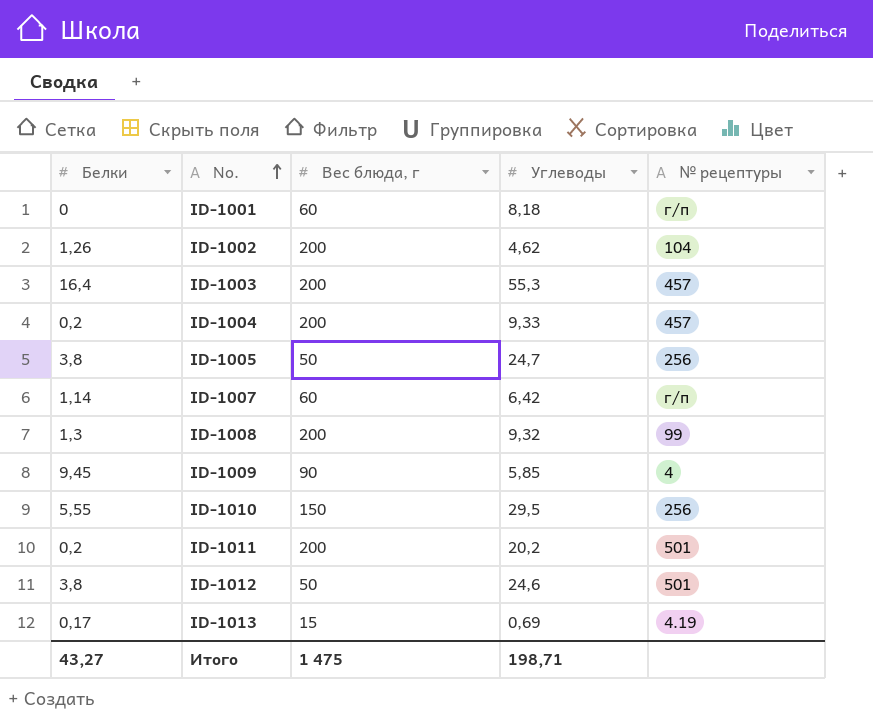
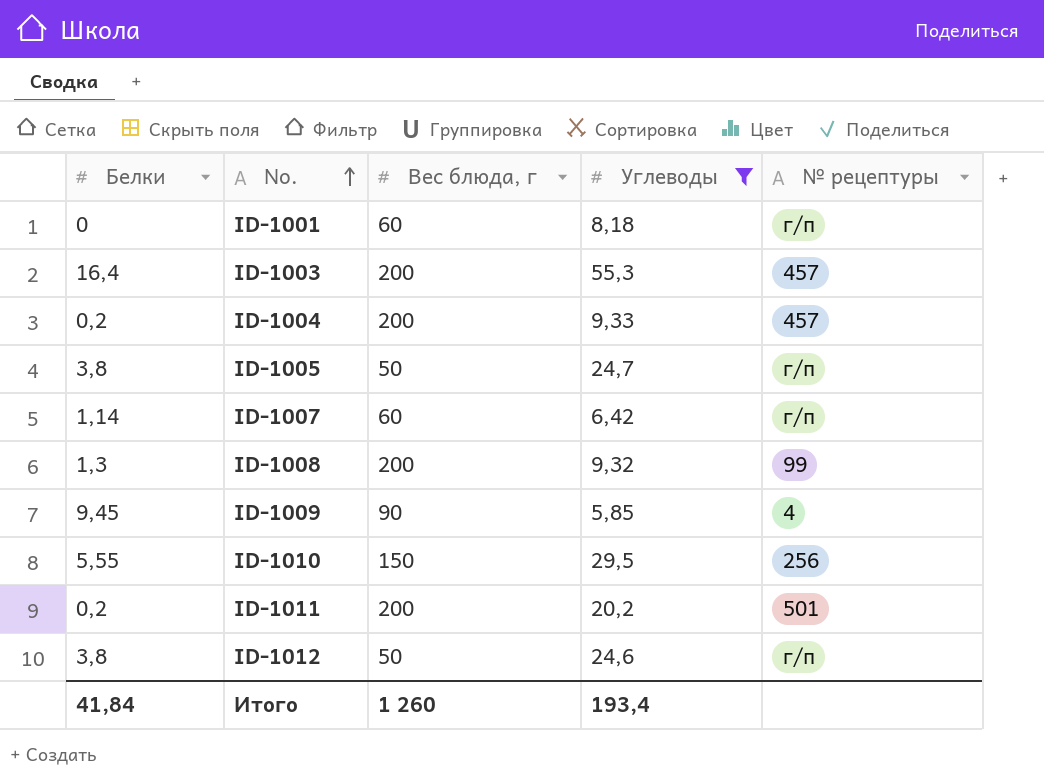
filter: none -> Углеводы >= 5,85
ID-1005 | № рецептуры: 256 -> г/п
ID-1012 | № рецептуры: 501 -> г/п
Итого | Белки: 43,27 -> 41,84
Итого | Вес блюда, г: 1 475 -> 1 260
Итого | Углеводы: 198,71 -> 193,4

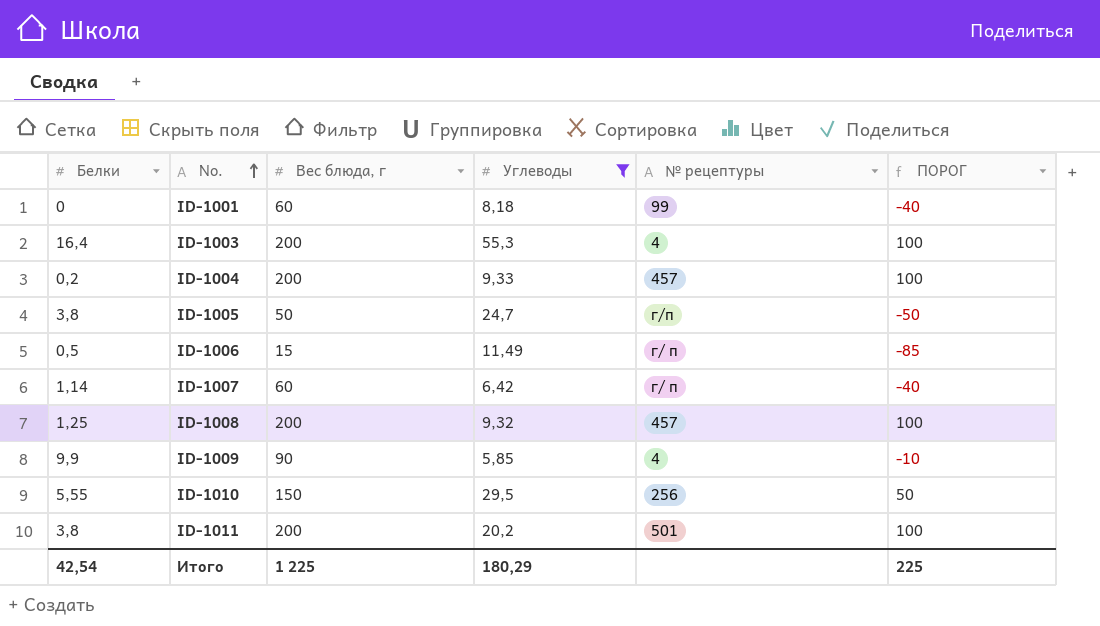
column ПОРОГ | formula: none -> [Вес блюда, г] - 100
row ID-1012: 3,8 | 50 | 24,6 | г/п -> none
ID-1001 | № рецептуры: г/п -> 99
ID-1003 | № рецептуры: 457 -> 4
row ID-1006: none -> 0,5 | 15 | 11,49 | г/ п | -85
ID-1007 | № рецептуры: г/п -> г/ п
ID-1008 | Белки: 1,3 -> 1,25
ID-1008 | № рецептуры: 99 -> 457
ID-1009 | Белки: 9,45 -> 9,9
ID-1011 | Белки: 0,2 -> 3,8
Итого | Белки: 41,84 -> 42,54
Итого | Вес блюда, г: 1 260 -> 1 225
Итого | Углеводы: 193,4 -> 180,29

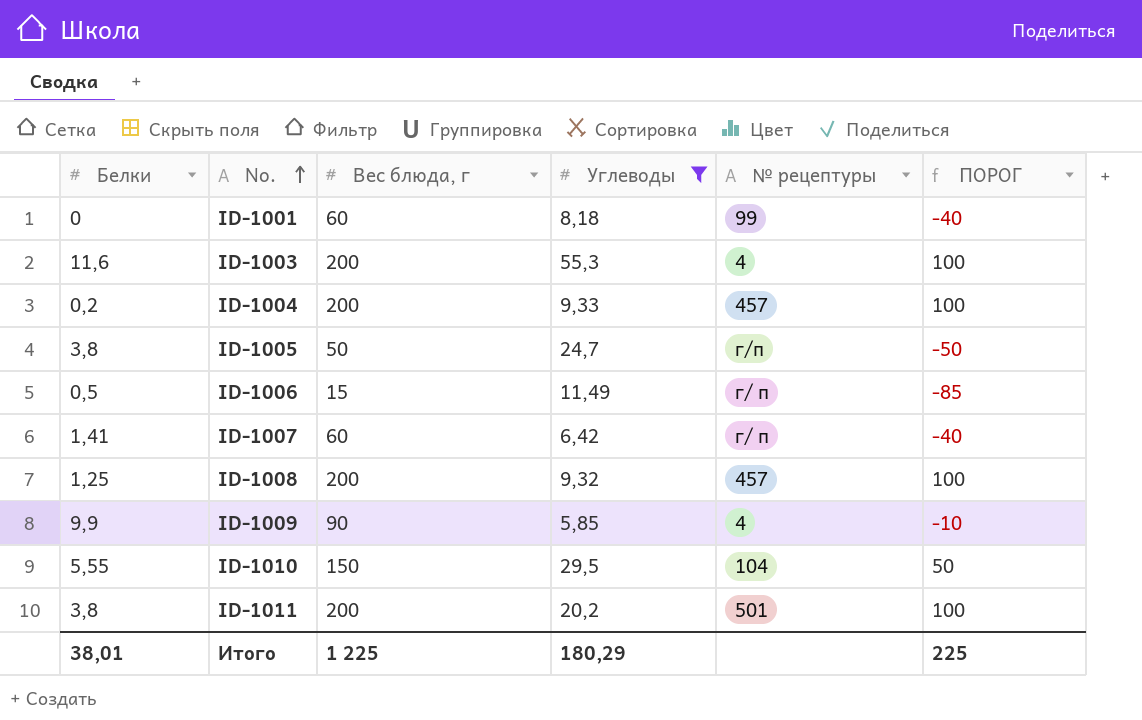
ID-1003 | Белки: 16,4 -> 11,6
ID-1007 | Белки: 1,14 -> 1,41
ID-1010 | № рецептуры: 256 -> 104
Итого | Белки: 42,54 -> 38,01

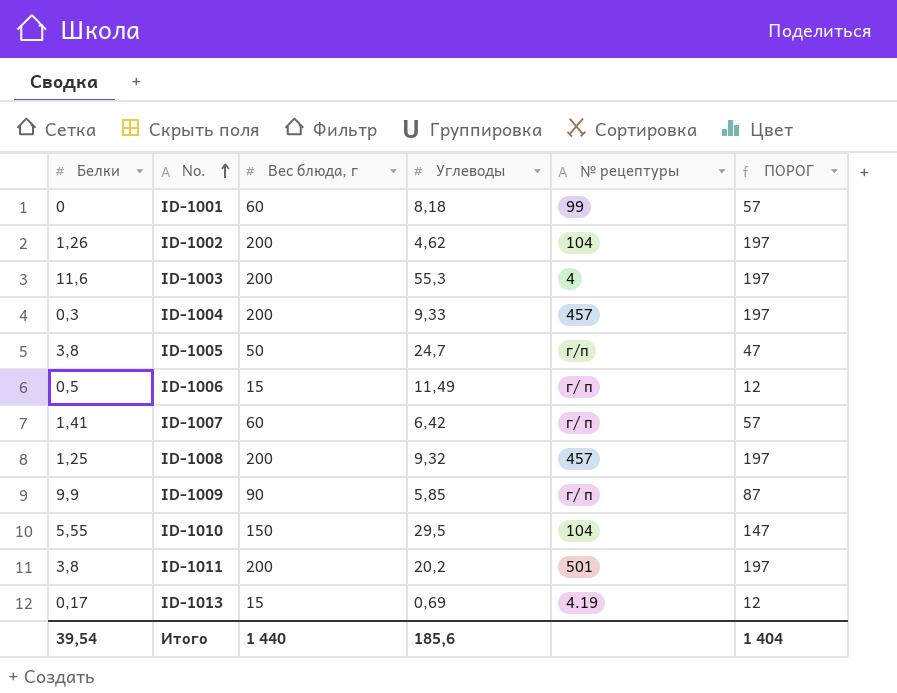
filter: Углеводы >= 5,85 -> none
column ПОРОГ | formula: [Вес блюда, г] - 100 -> [Вес блюда, г] - 3
ID-1004 | Белки: 0,2 -> 0,3
ID-1009 | № рецептуры: 4 -> г/ п
Итого | Белки: 38,01 -> 39,54
Итого | Вес блюда, г: 1 225 -> 1 440
Итого | Углеводы: 180,29 -> 185,6
Итого | ПОРОГ: 225 -> 1 404

